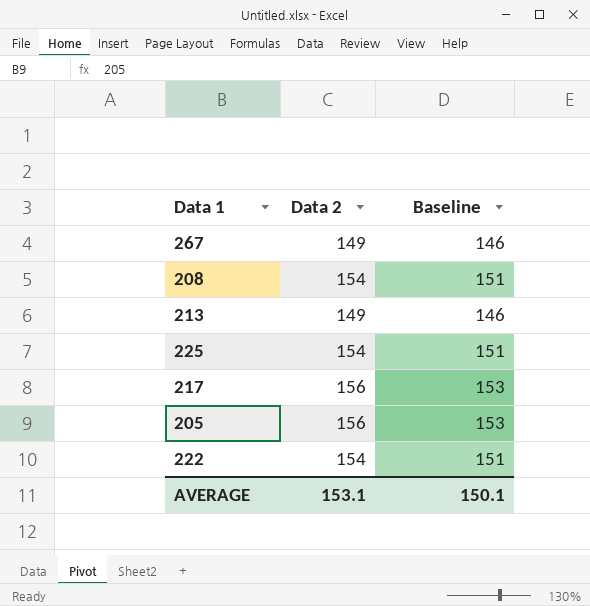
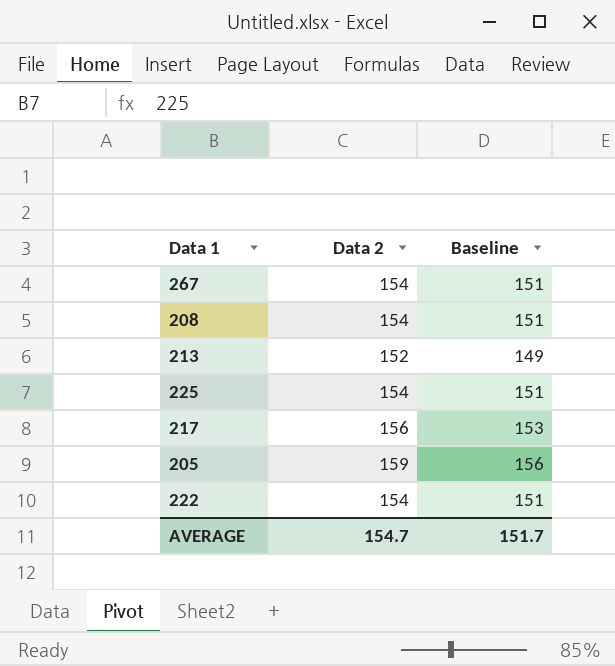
267 | Data 2: 149 -> 154
267 | Baseline: 146 -> 151
213 | Data 2: 149 -> 152
213 | Baseline: 146 -> 149
205 | Data 2: 156 -> 159
205 | Baseline: 153 -> 156
AVERAGE | Data 2: 153.1 -> 154.7
AVERAGE | Baseline: 150.1 -> 151.7

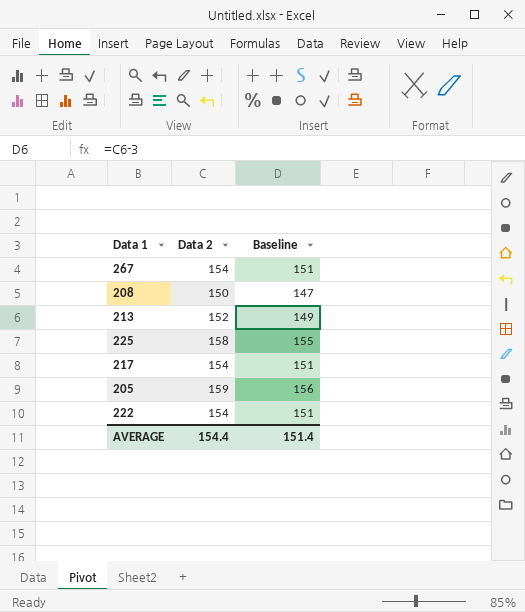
208 | Data 2: 154 -> 150
208 | Baseline: 151 -> 147
225 | Data 2: 154 -> 158
225 | Baseline: 151 -> 155
217 | Data 2: 156 -> 154
217 | Baseline: 153 -> 151
AVERAGE | Data 2: 154.7 -> 154.4
AVERAGE | Baseline: 151.7 -> 151.4

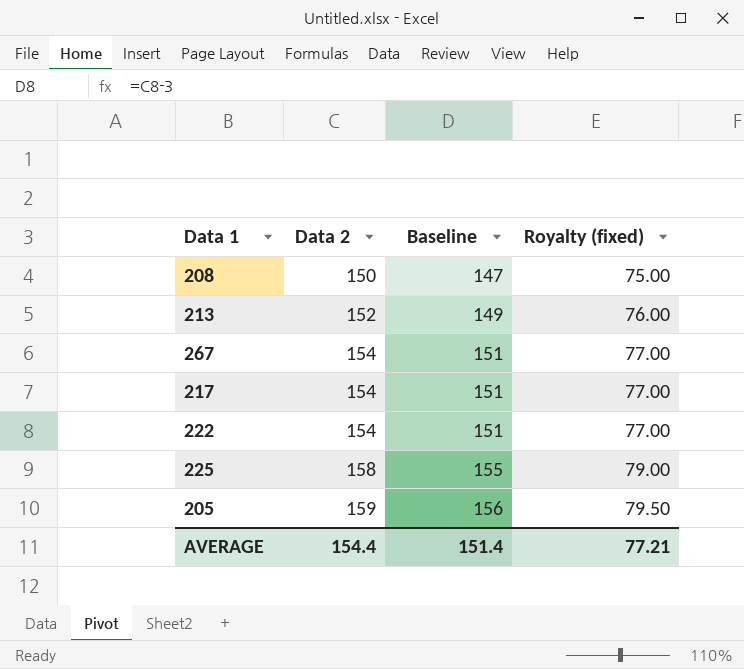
row order: none -> Data 2 ascending
column Royalty (fixed) | formula: none -> [Data 2] * 0.5

